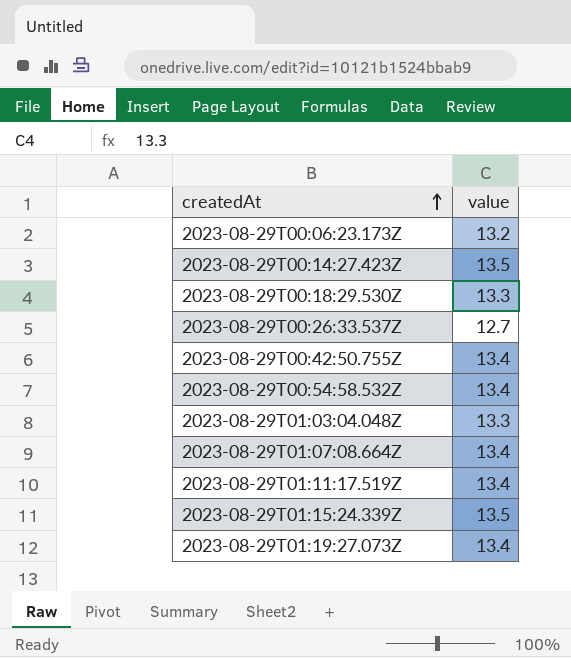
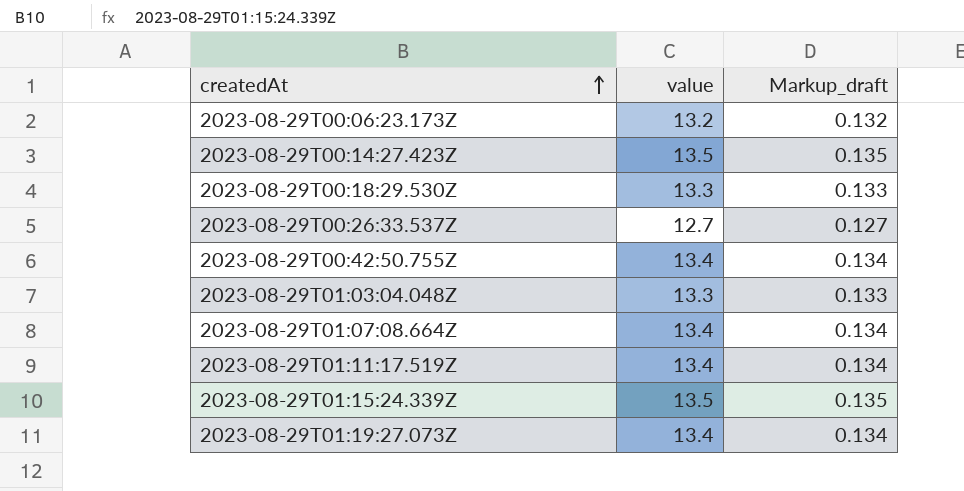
column Markup_draft | formula: none -> [value] * 0.01
row 2023-08-29T00:54:58.532Z: 13.4 -> none

